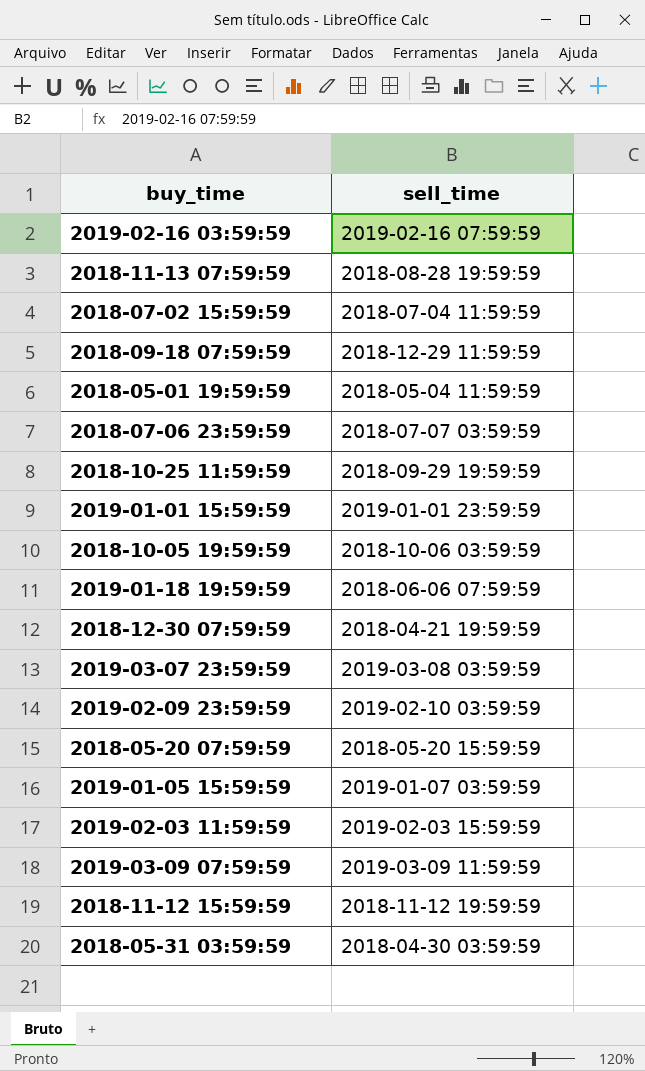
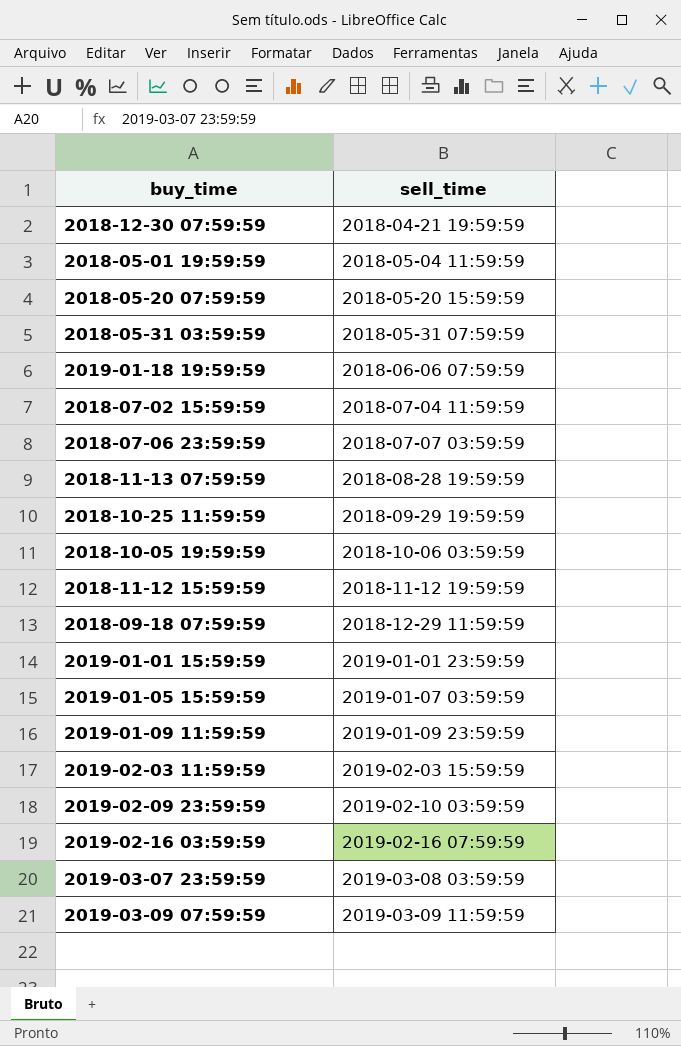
row order: none -> sell_time ascending
2018-05-31 03:59:59 | sell_time: 2018-04-30 03:59:59 -> 2018-05-31 07:59:59
row 2019-01-09 11:59:59: none -> 2019-01-09 23:59:59

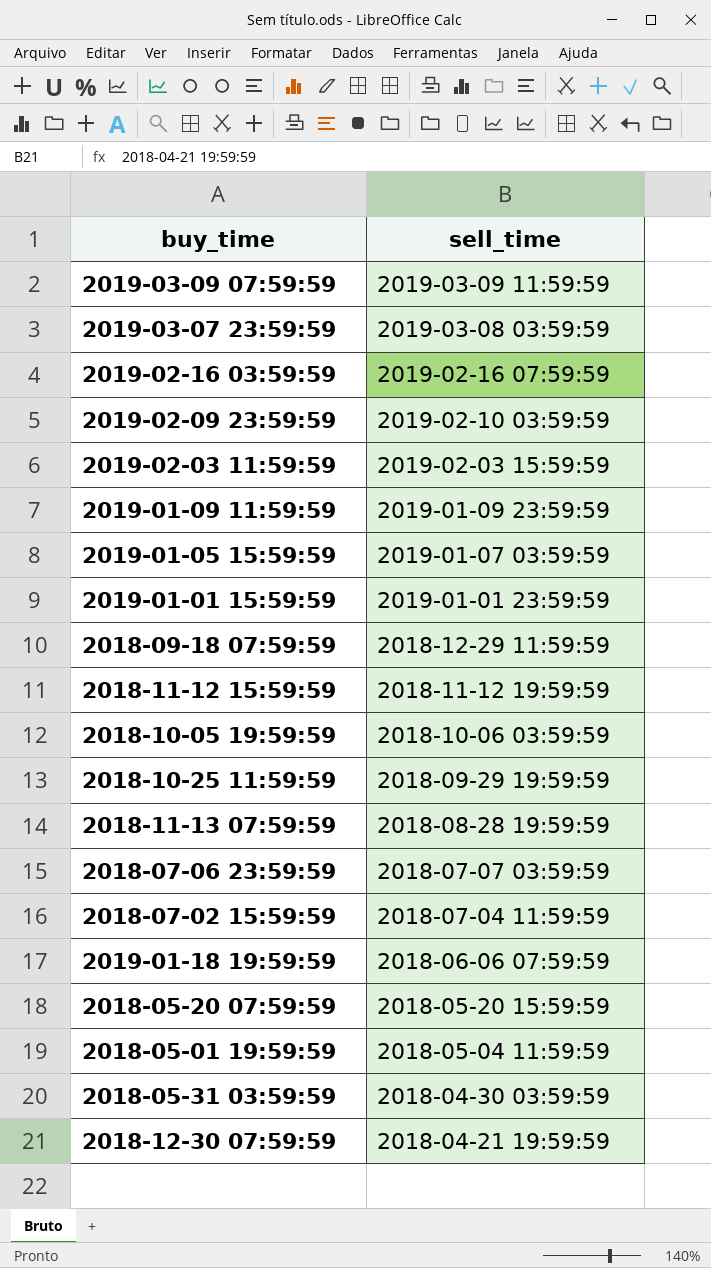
row order: sell_time ascending -> sell_time descending
2018-05-31 03:59:59 | sell_time: 2018-05-31 07:59:59 -> 2018-04-30 03:59:59

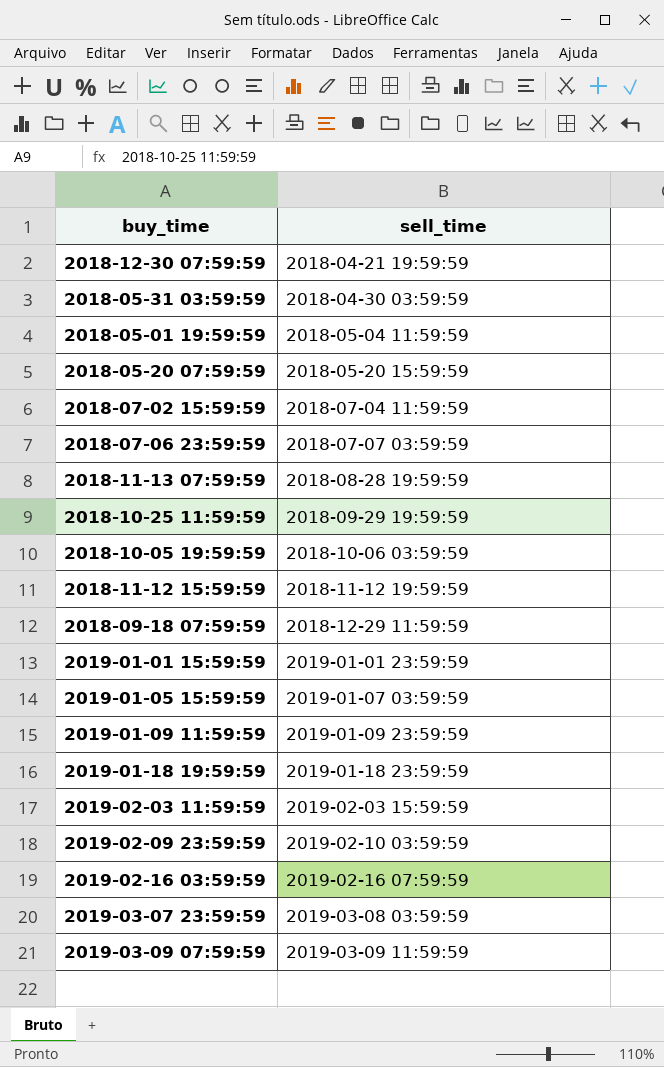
row order: sell_time descending -> sell_time ascending
2019-01-18 19:59:59 | sell_time: 2018-06-06 07:59:59 -> 2019-01-18 23:59:59

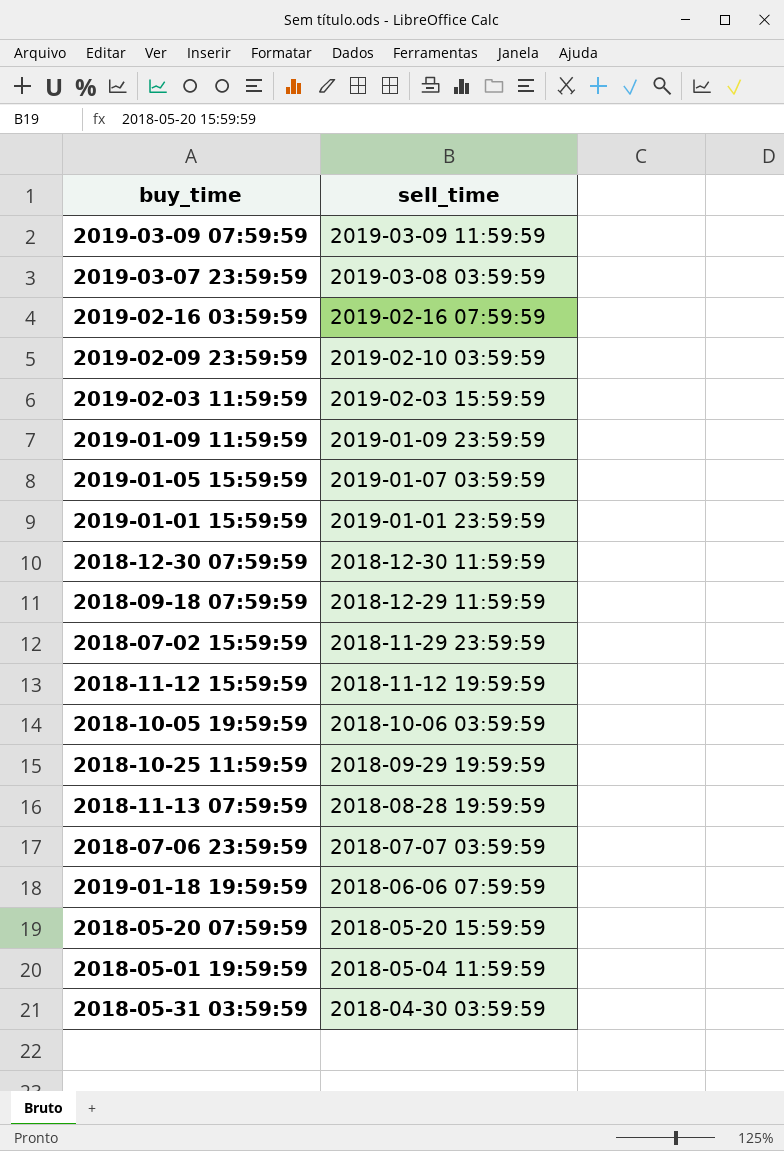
row order: sell_time ascending -> sell_time descending
2018-12-30 07:59:59 | sell_time: 2018-04-21 19:59:59 -> 2018-12-30 11:59:59
2018-07-02 15:59:59 | sell_time: 2018-07-04 11:59:59 -> 2018-11-29 23:59:59
2019-01-18 19:59:59 | sell_time: 2019-01-18 23:59:59 -> 2018-06-06 07:59:59

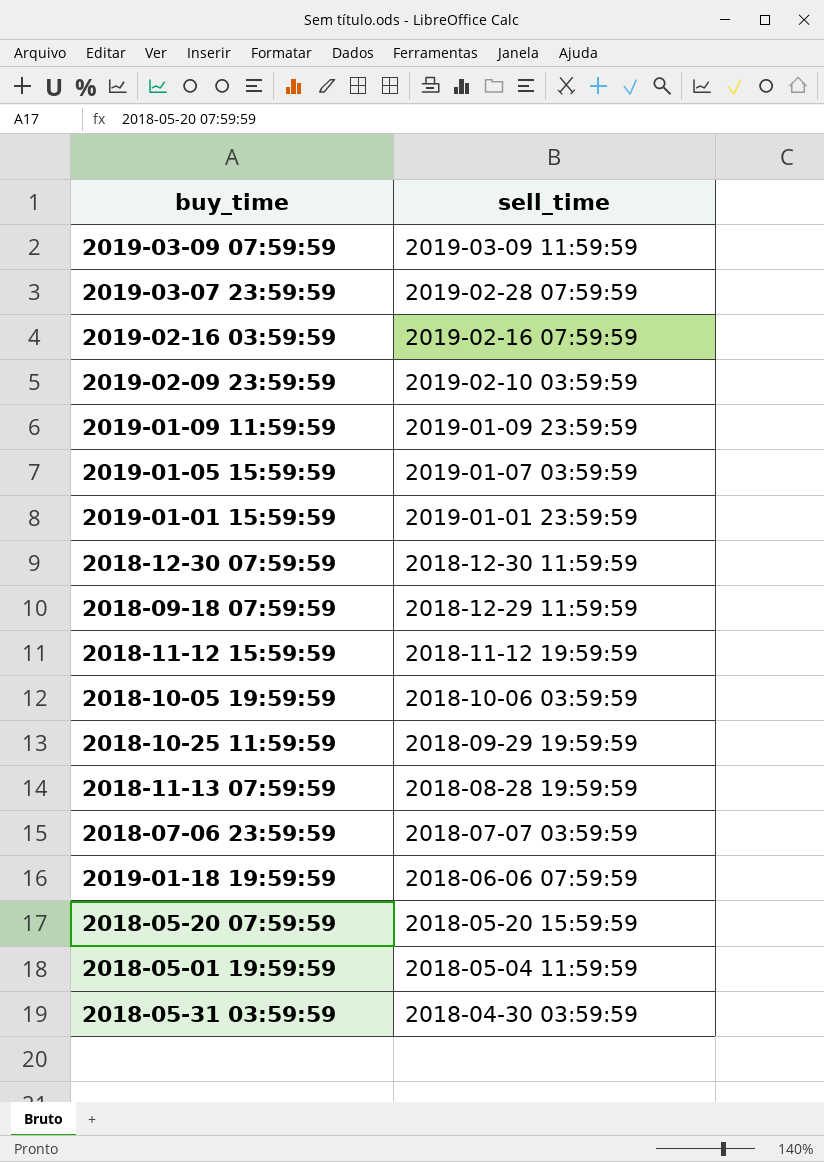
row 2019-02-03 11:59:59: 2019-02-03 15:59:59 -> none
row 2018-07-02 15:59:59: 2018-11-29 23:59:59 -> none
2019-03-07 23:59:59 | sell_time: 2019-03-08 03:59:59 -> 2019-02-28 07:59:59

